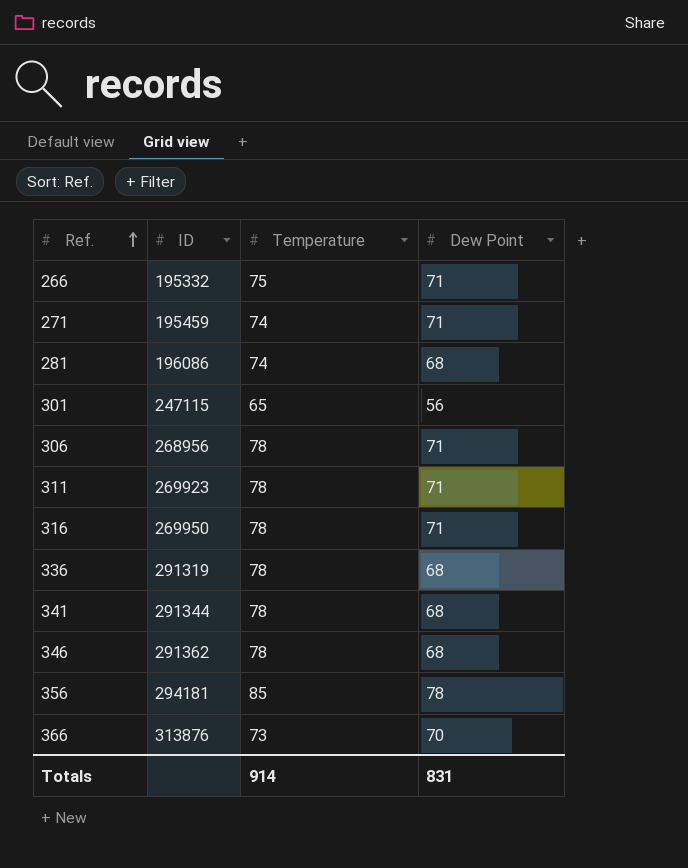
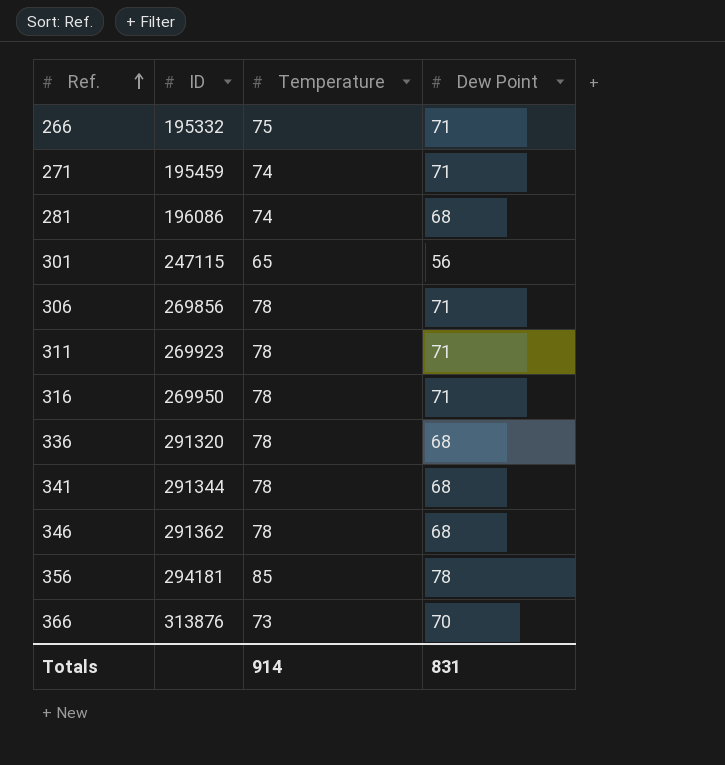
306 | ID: 268956 -> 269856
336 | ID: 291319 -> 291320

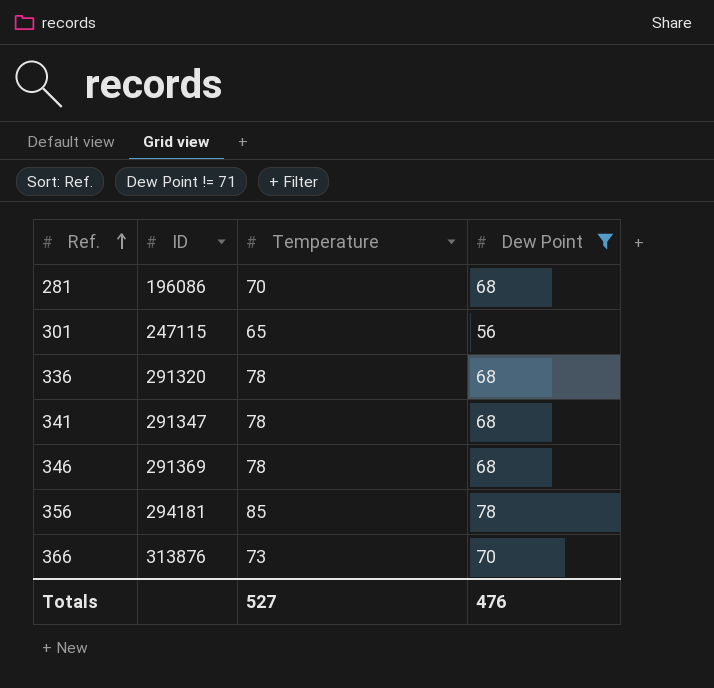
filter: none -> Dew Point != 71
281 | Temperature: 74 -> 70
341 | ID: 291344 -> 291347
346 | ID: 291362 -> 291369
Totals | Temperature: 914 -> 527
Totals | Dew Point: 831 -> 476

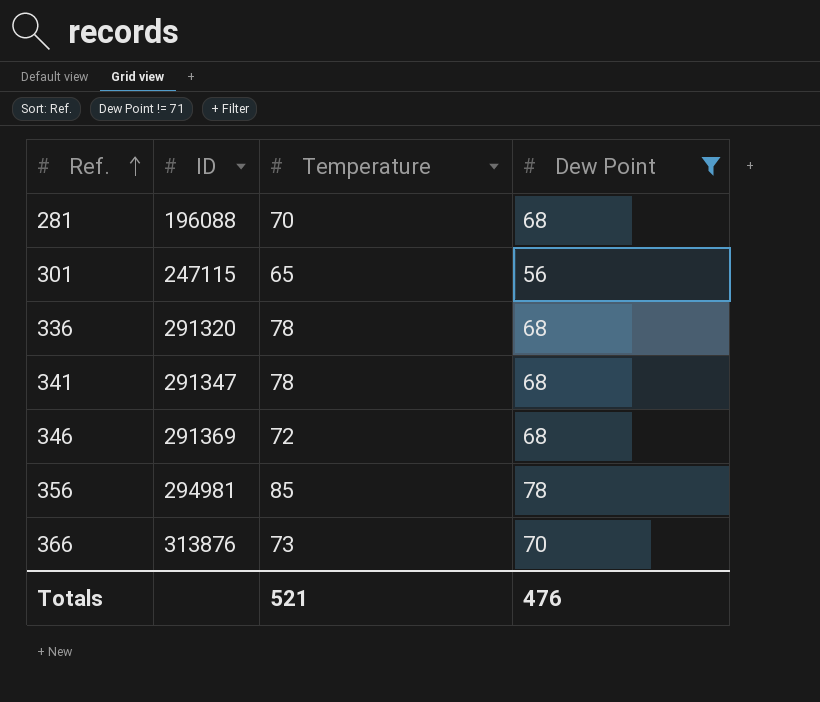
281 | ID: 196086 -> 196088
346 | Temperature: 78 -> 72
356 | ID: 294181 -> 294981
Totals | Temperature: 527 -> 521

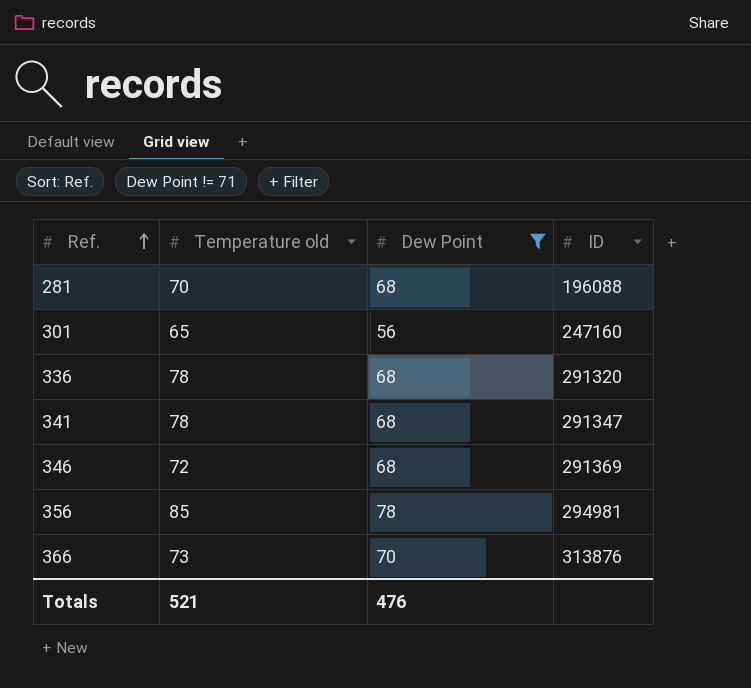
column name: Temperature -> Temperature old
column ID | position: 2 -> 4
301 | ID: 247115 -> 247160

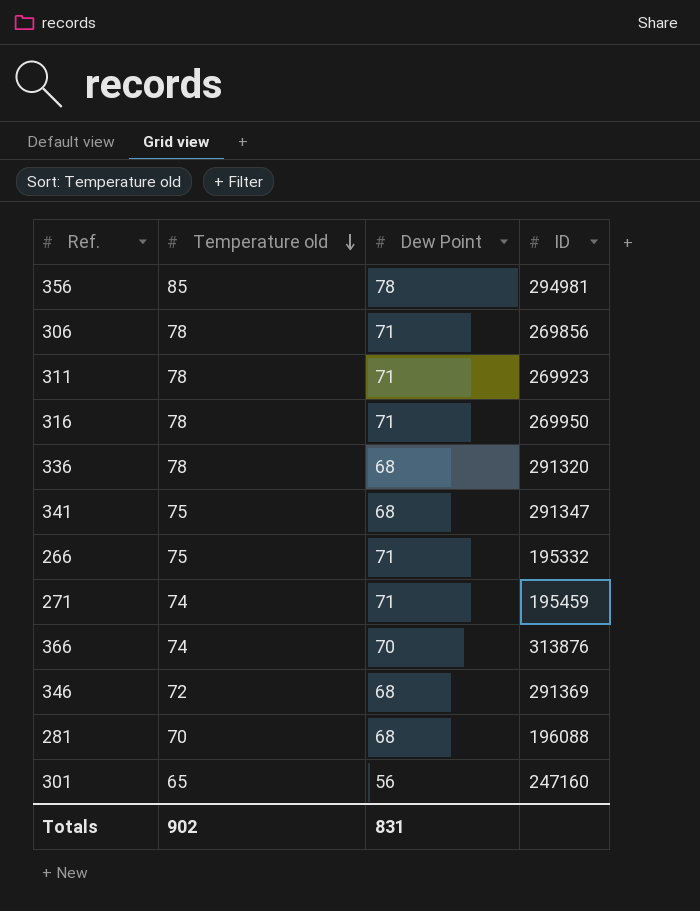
filter: Dew Point != 71 -> none
row order: Ref. ascending -> Temperature old descending
341 | Temperature old: 78 -> 75
366 | Temperature old: 73 -> 74
Totals | Temperature old: 521 -> 902
Totals | Dew Point: 476 -> 831

